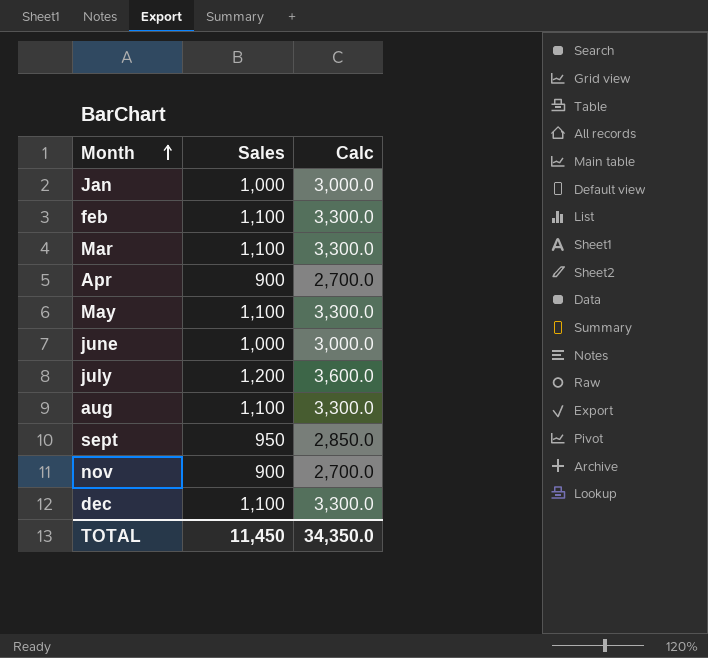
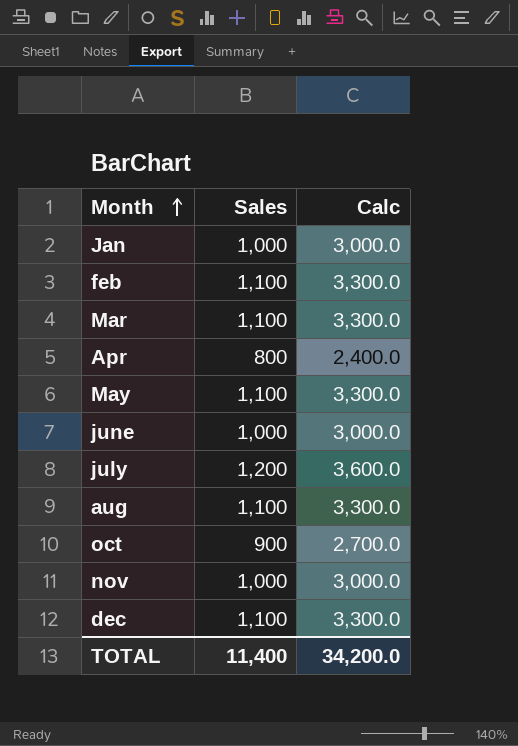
row sept: 950 | 2,850.0 -> none
Apr | Sales: 900 -> 800
Apr | Calc: 2,700.0 -> 2,400.0
row oct: none -> 900 | 2,700.0
nov | Sales: 900 -> 1,000
nov | Calc: 2,700.0 -> 3,000.0
TOTAL | Sales: 11,450 -> 11,400
TOTAL | Calc: 34,350.0 -> 34,200.0

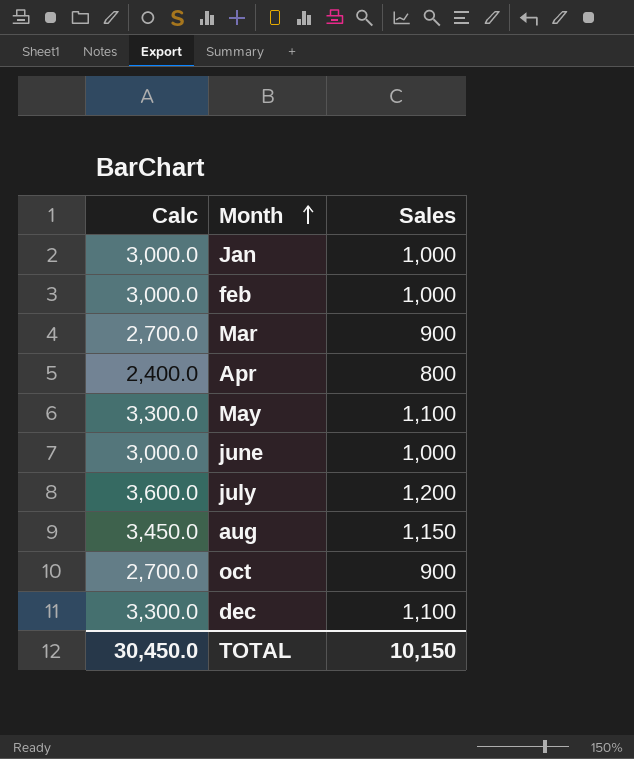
column Calc | position: 3 -> 1
row nov: 1,000 | 3,000.0 -> none
feb | Calc: 3,300.0 -> 3,000.0
feb | Sales: 1,100 -> 1,000
Mar | Calc: 3,300.0 -> 2,700.0
Mar | Sales: 1,100 -> 900
aug | Calc: 3,300.0 -> 3,450.0
aug | Sales: 1,100 -> 1,150
TOTAL | Calc: 34,200.0 -> 30,450.0
TOTAL | Sales: 11,400 -> 10,150

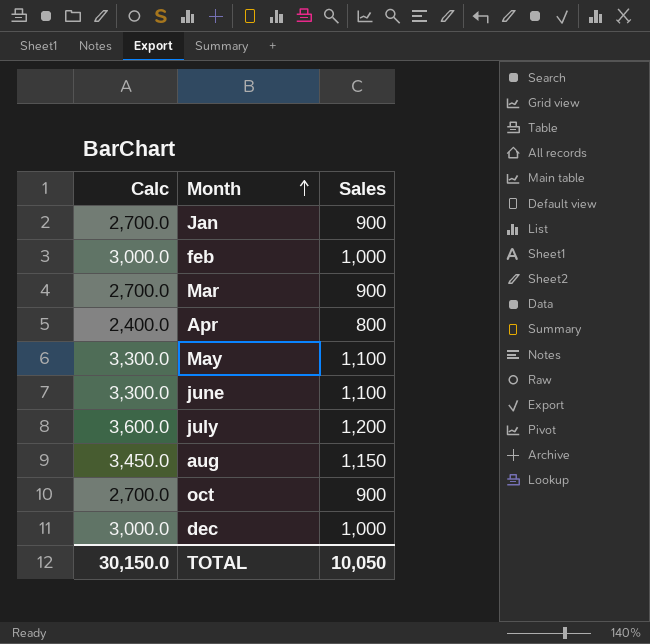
Jan | Calc: 3,000.0 -> 2,700.0
Jan | Sales: 1,000 -> 900
june | Calc: 3,000.0 -> 3,300.0
june | Sales: 1,000 -> 1,100
dec | Calc: 3,300.0 -> 3,000.0
dec | Sales: 1,100 -> 1,000
TOTAL | Calc: 30,450.0 -> 30,150.0
TOTAL | Sales: 10,150 -> 10,050

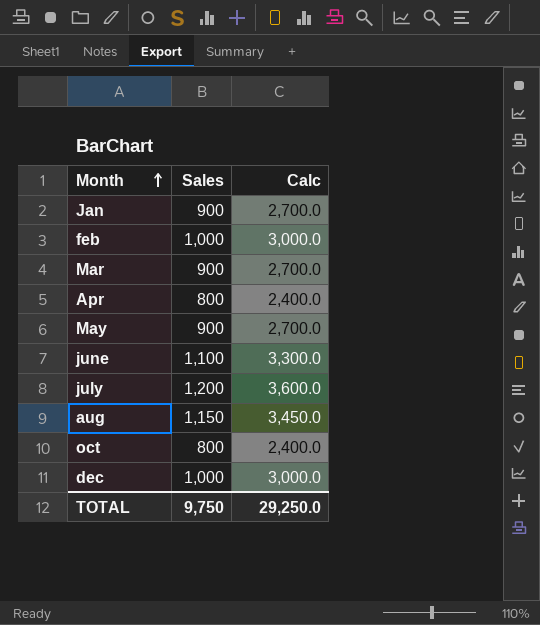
column Calc | position: 1 -> 3
May | Sales: 1,100 -> 900
May | Calc: 3,300.0 -> 2,700.0
oct | Sales: 900 -> 800
oct | Calc: 2,700.0 -> 2,400.0
TOTAL | Sales: 10,050 -> 9,750
TOTAL | Calc: 30,150.0 -> 29,250.0

